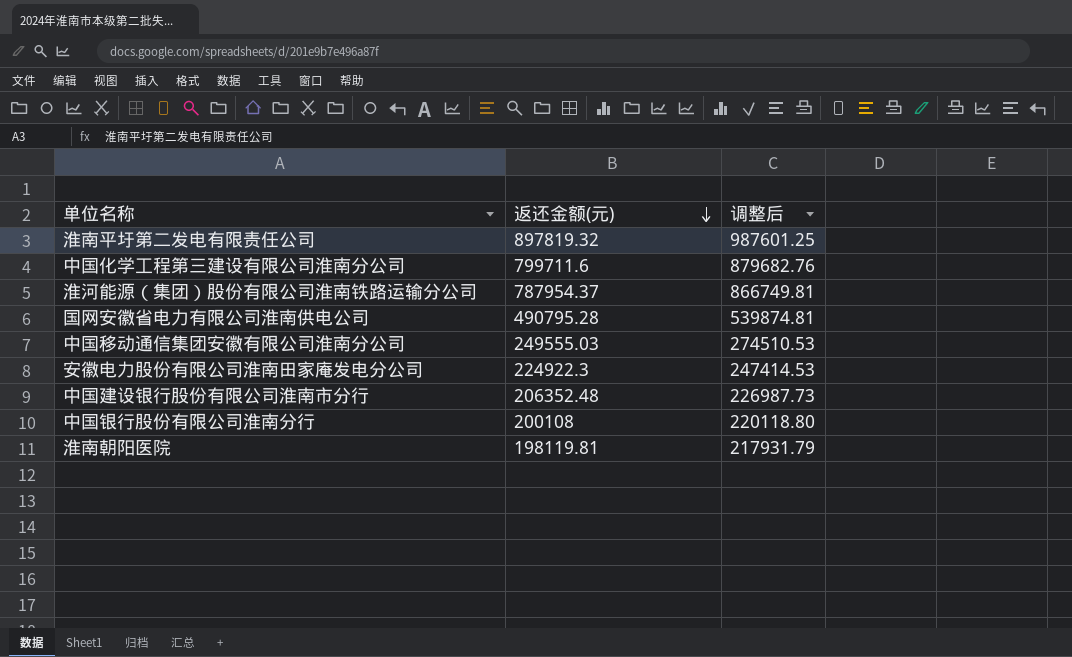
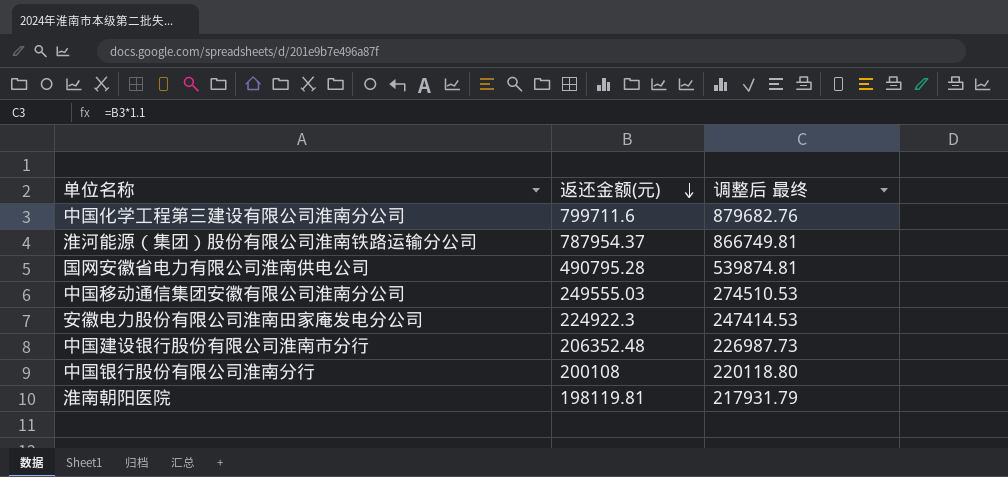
column name: 调整后 -> 调整后 最终
row 淮南平圩第二发电有限责任公司: 897819.32 | 987601.25 -> none

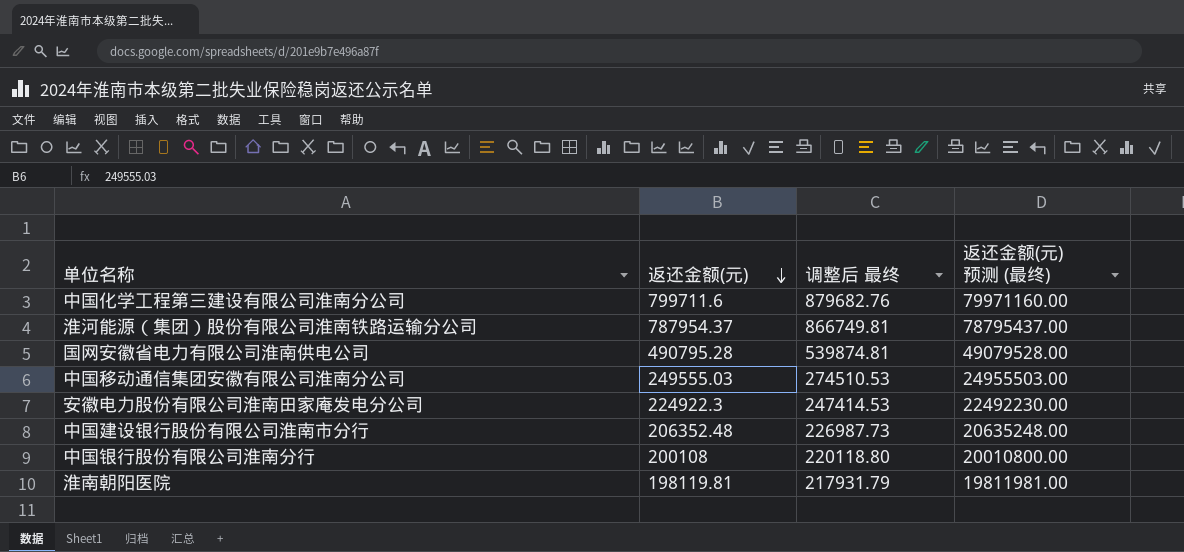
column 返还金额(元) 预测 (最终) | formula: none -> [返还金额(元)] * 100

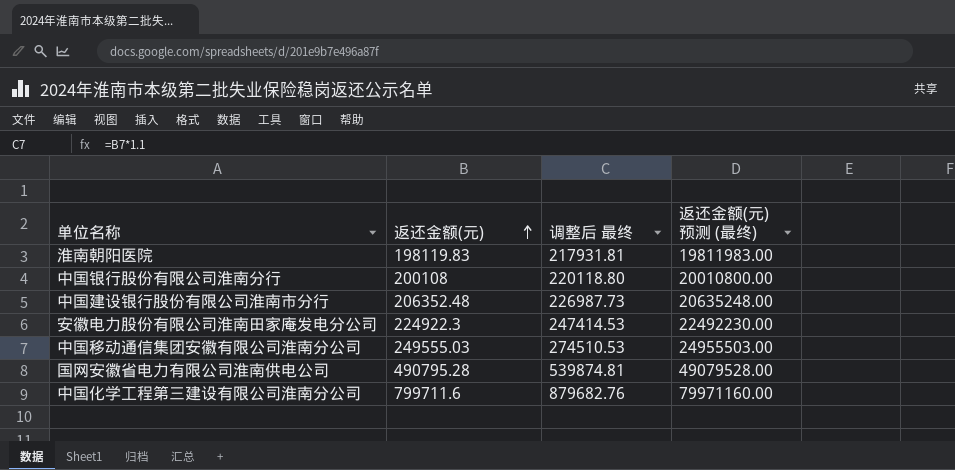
row order: 返还金额(元) descending -> 返还金额(元) ascending
row 淮河能源（集团）股份有限公司淮南铁路运输分公司: 787954.37 | 866749.81 | 78795437.00 -> none
淮南朝阳医院 | 返还金额(元): 198119.81 -> 198119.83
淮南朝阳医院 | 调整后 最终: 217931.79 -> 217931.81
淮南朝阳医院 | 返还金额(元) 预测 (最终): 19811981.00 -> 19811983.00

